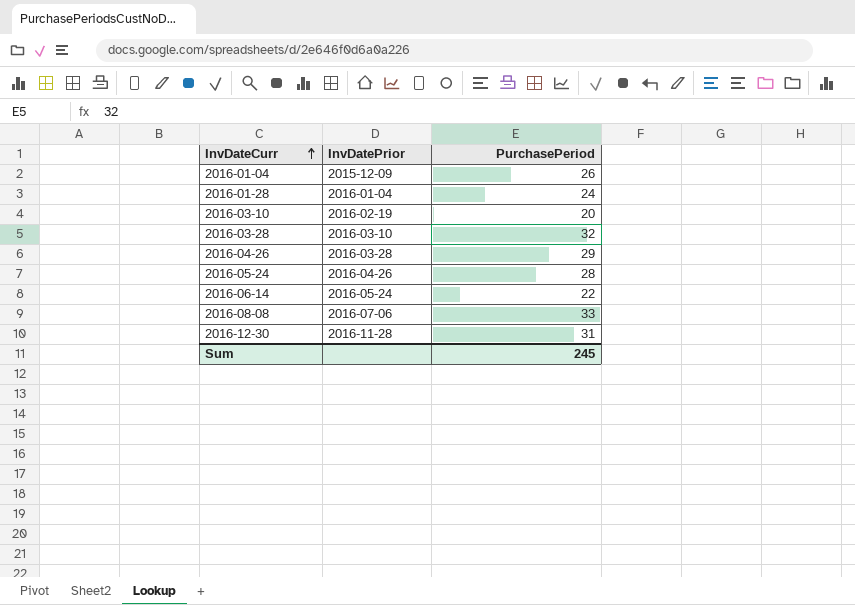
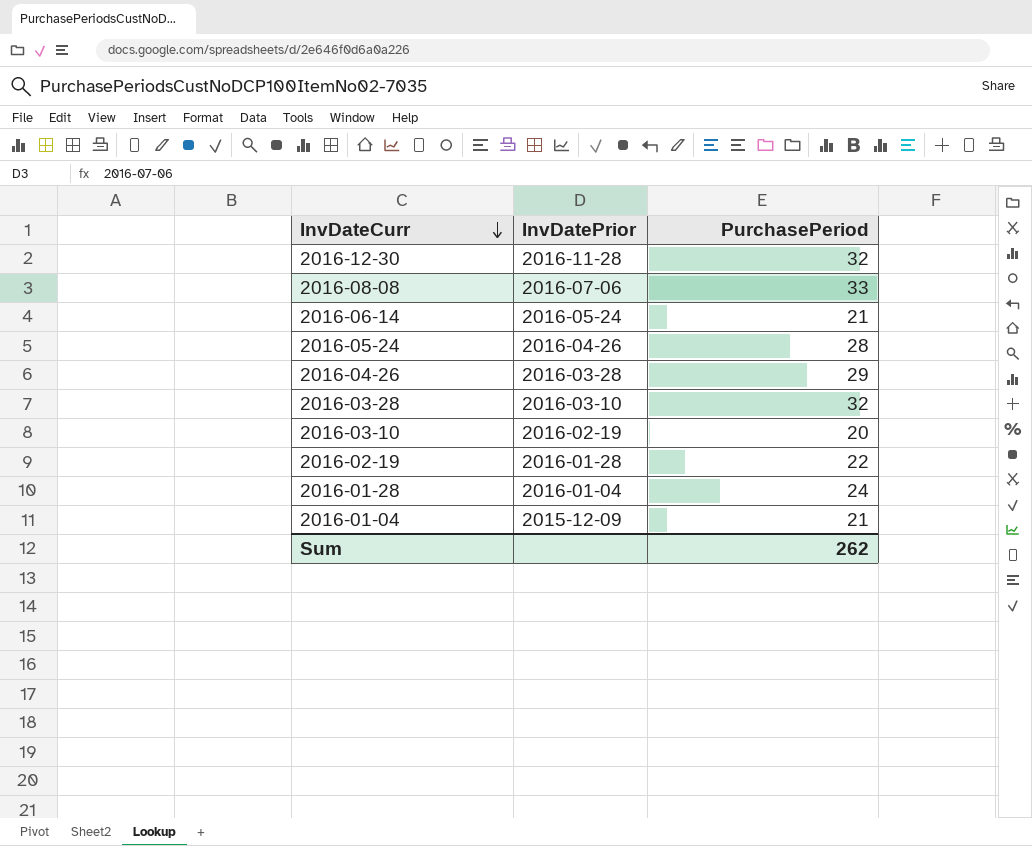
row order: InvDateCurr ascending -> InvDateCurr descending
2016-12-30 | PurchasePeriod: 31 -> 32
2016-06-14 | PurchasePeriod: 22 -> 21
row 2016-02-19: none -> 2016-01-28 | 22
2016-01-04 | PurchasePeriod: 26 -> 21
Sum | PurchasePeriod: 245 -> 262

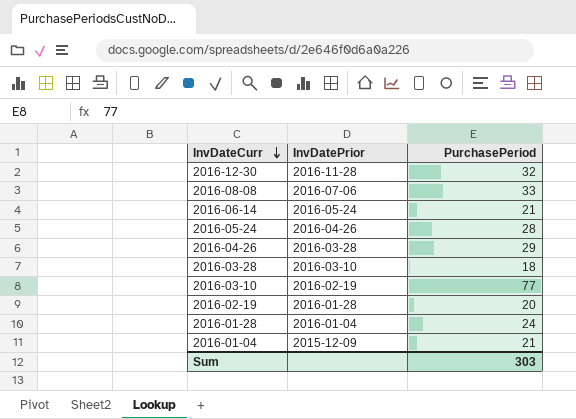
2016-03-28 | PurchasePeriod: 32 -> 18
2016-03-10 | PurchasePeriod: 20 -> 77
2016-02-19 | PurchasePeriod: 22 -> 20
Sum | PurchasePeriod: 262 -> 303

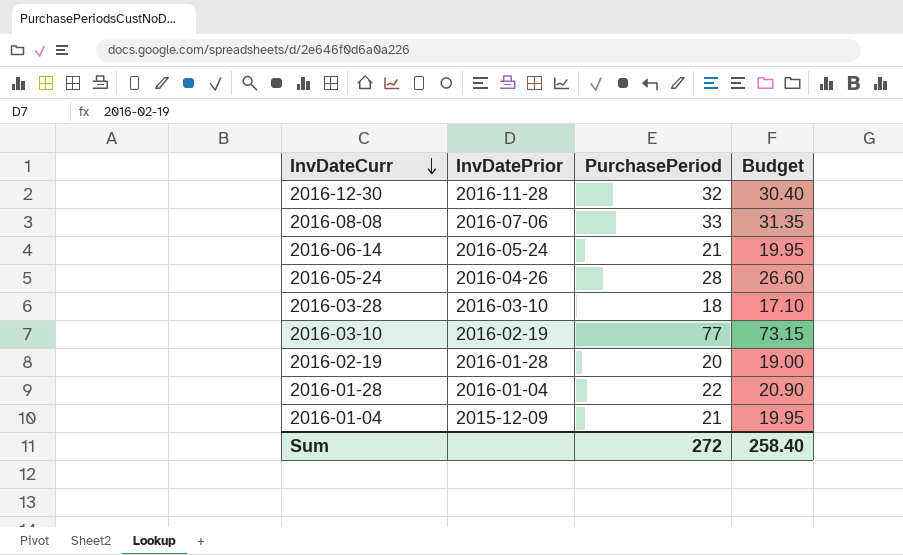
column Budget | formula: none -> [PurchasePeriod] * 0.95
row 2016-04-26: 2016-03-28 | 29 -> none
2016-01-28 | PurchasePeriod: 24 -> 22
Sum | PurchasePeriod: 303 -> 272

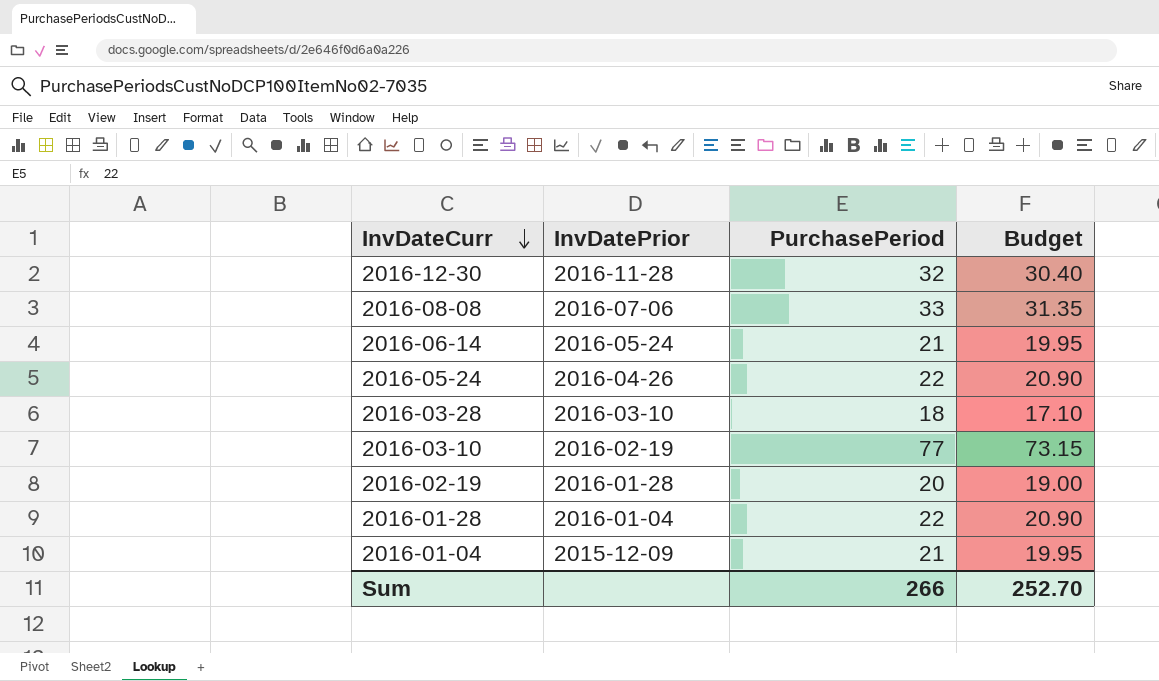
2016-05-24 | PurchasePeriod: 28 -> 22
2016-05-24 | Budget: 26.60 -> 20.90
Sum | PurchasePeriod: 272 -> 266
Sum | Budget: 258.40 -> 252.70

